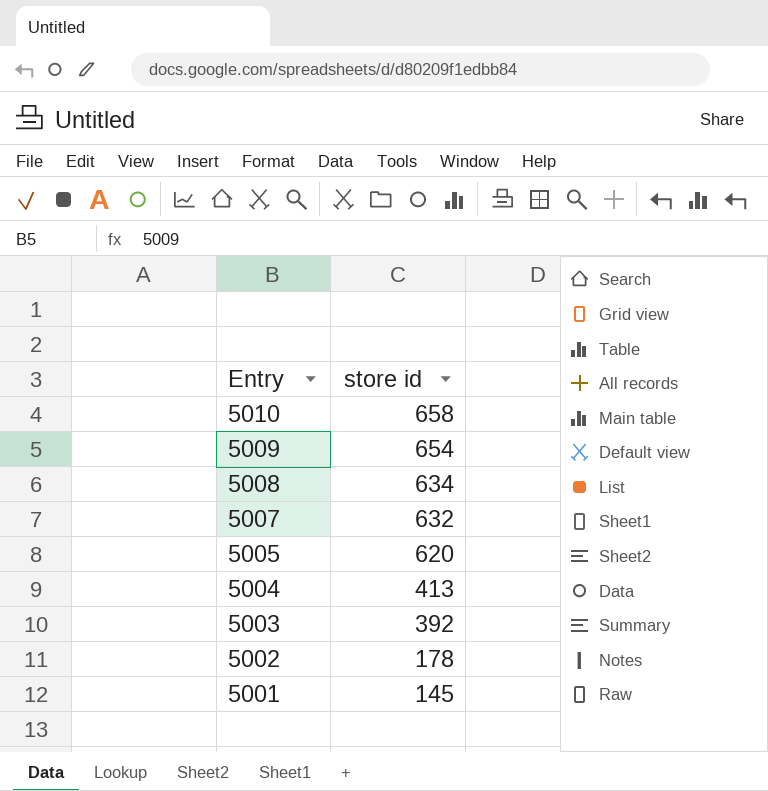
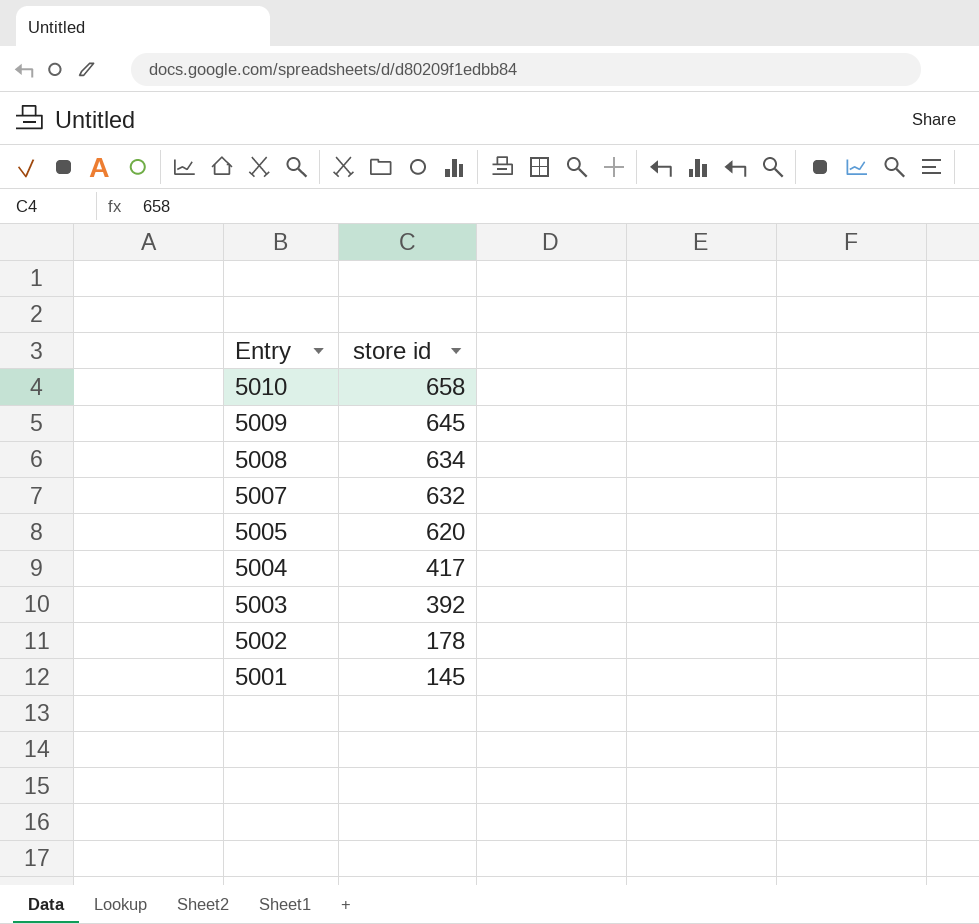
5009 | store id: 654 -> 645
5004 | store id: 413 -> 417

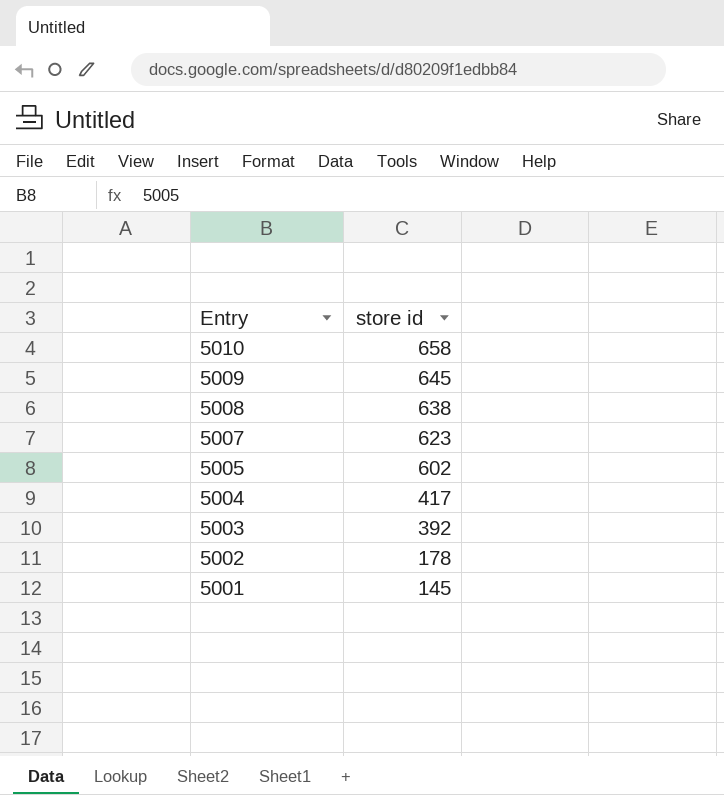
5008 | store id: 634 -> 638
5007 | store id: 632 -> 623
5005 | store id: 620 -> 602

